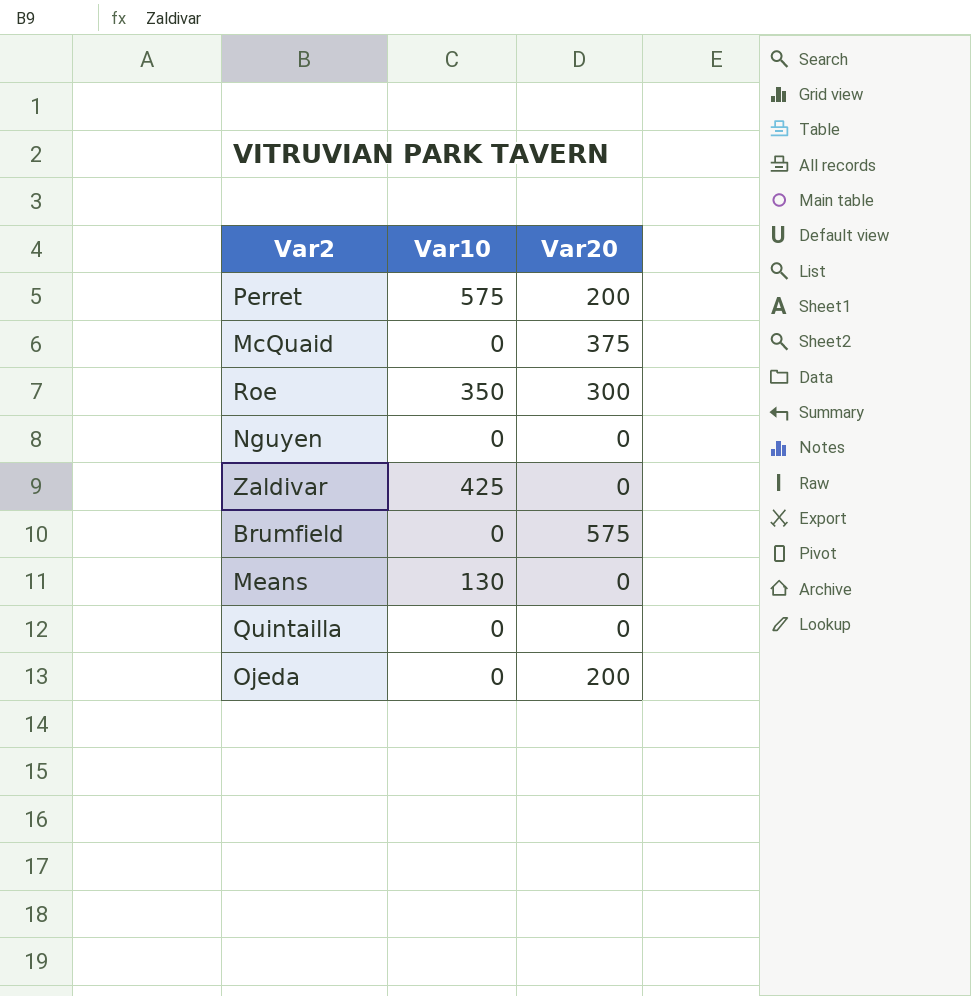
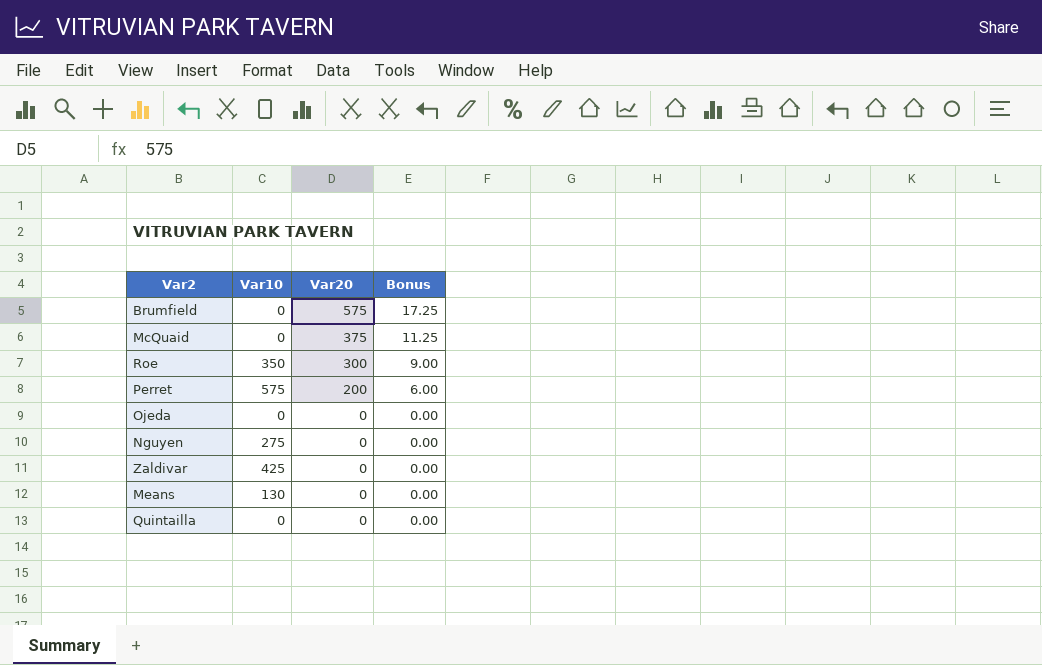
row order: none -> Var20 descending
column Bonus | formula: none -> [Var20] * 0.03
Ojeda | Var20: 200 -> 0
Nguyen | Var10: 0 -> 275

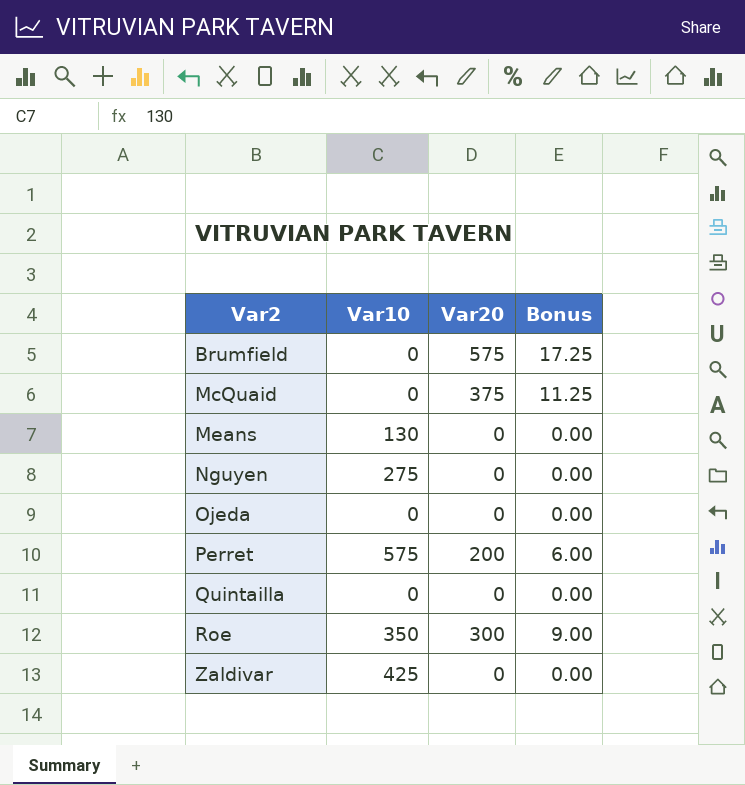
row order: Var20 descending -> Var2 ascending

